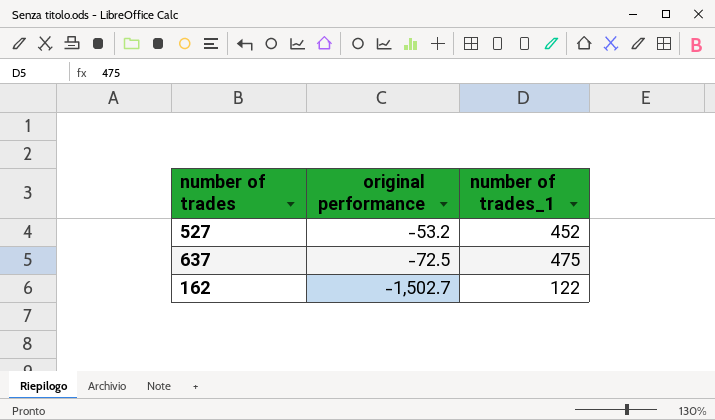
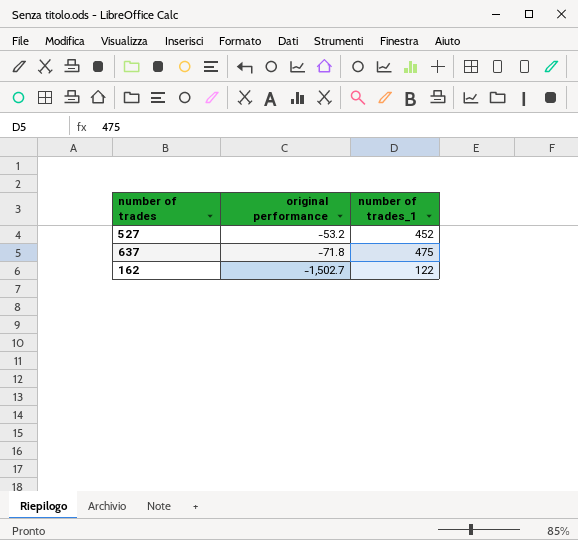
637 | original performance: -72.5 -> -71.8

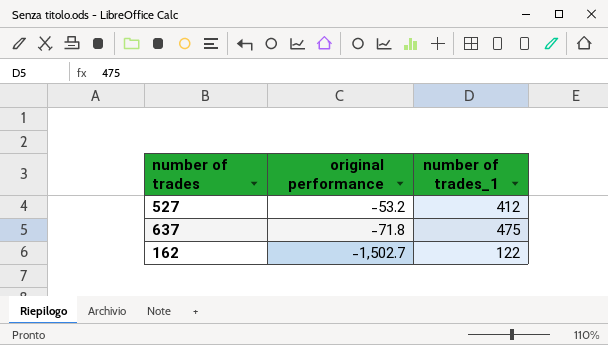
527 | number of trades_1: 452 -> 412

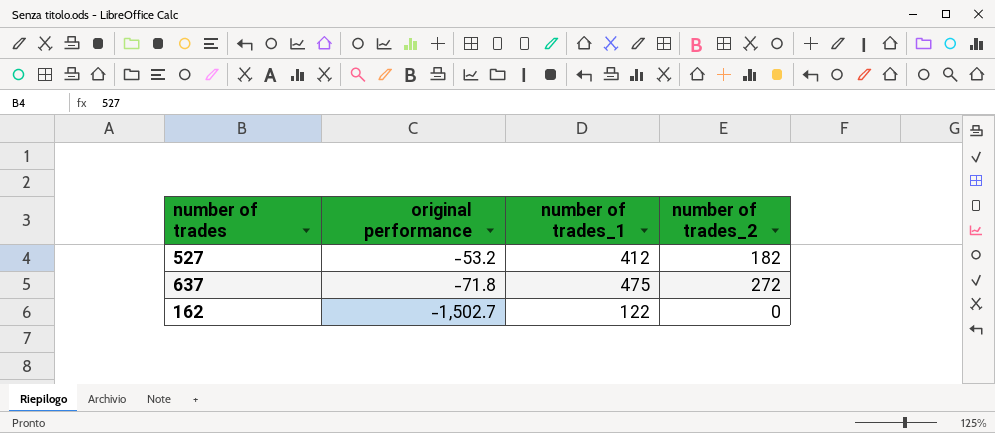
column number of trades_2 | position: none -> 4

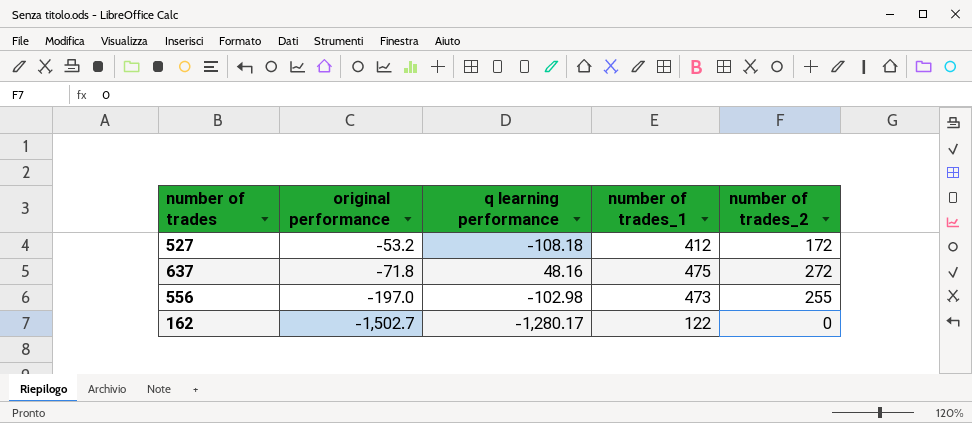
column q learning performance | position: none -> 3
527 | number of trades_2: 182 -> 172
row 556: none -> -197.0 | -102.98 | 473 | 255

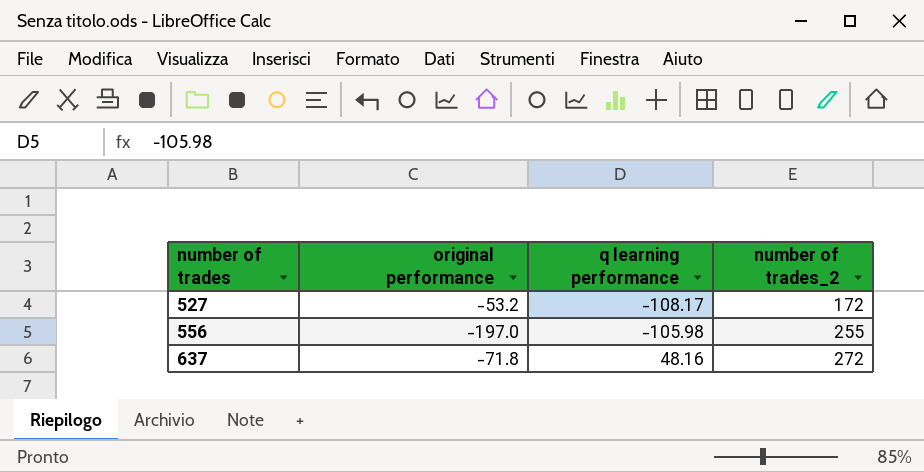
row order: original performance descending -> number of trades ascending
column number of trades_1 | position: 4 -> none
row 162: -1,502.7 | -1,280.17 | 122 | 0 -> none
527 | q learning performance: -108.18 -> -108.17
556 | q learning performance: -102.98 -> -105.98

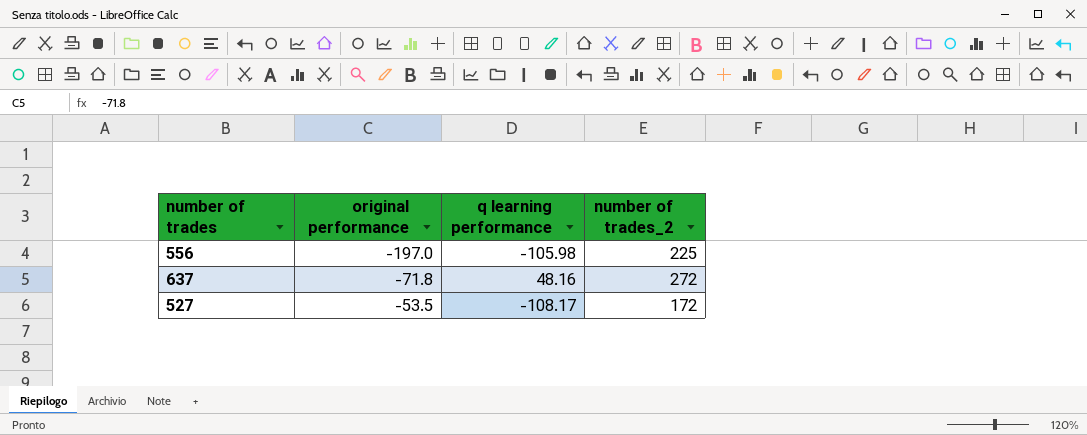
row order: number of trades ascending -> original performance ascending
556 | number of trades_2: 255 -> 225
527 | original performance: -53.2 -> -53.5

